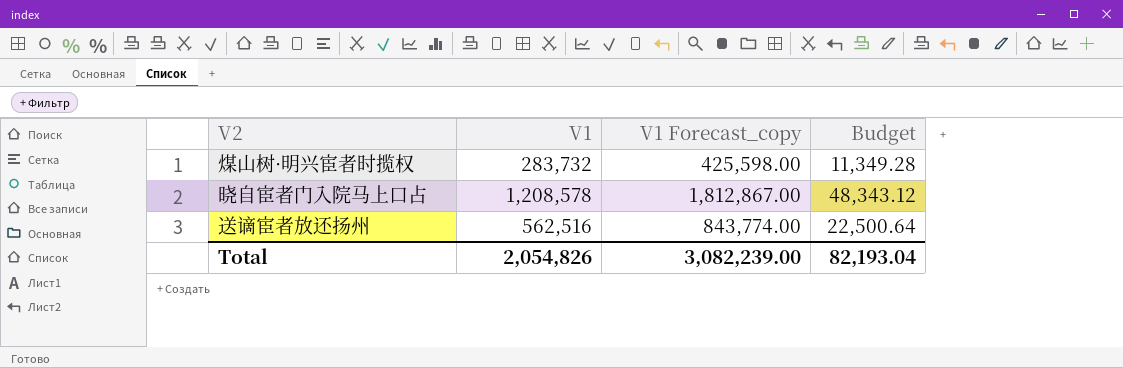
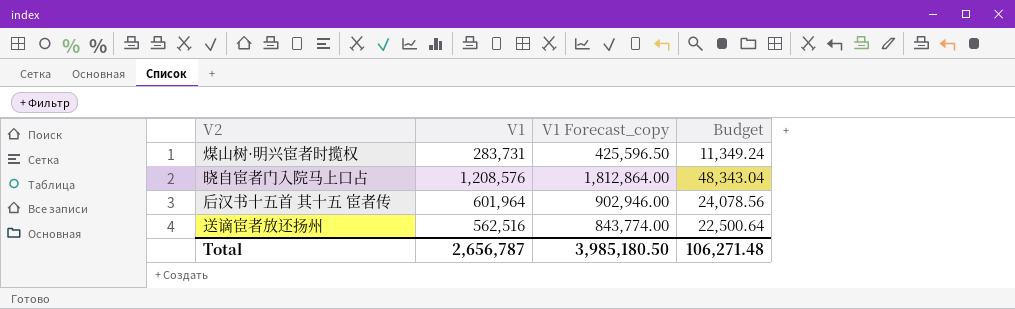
煤山树·明兴宦者时揽权 | V1: 283,732 -> 283,731
煤山树·明兴宦者时揽权 | V1 Forecast_copy: 425,598.00 -> 425,596.50
煤山树·明兴宦者时揽权 | Budget: 11,349.28 -> 11,349.24
晓自宦者门入院马上口占 | V1: 1,208,578 -> 1,208,576
晓自宦者门入院马上口占 | V1 Forecast_copy: 1,812,867.00 -> 1,812,864.00
晓自宦者门入院马上口占 | Budget: 48,343.12 -> 48,343.04
row 后汉书十五首 其十五 宦者传: none -> 601,964 | 902,946.00 | 24,078.56
Total | V1: 2,054,826 -> 2,656,787
Total | V1 Forecast_copy: 3,082,239.00 -> 3,985,180.50
Total | Budget: 82,193.04 -> 106,271.48

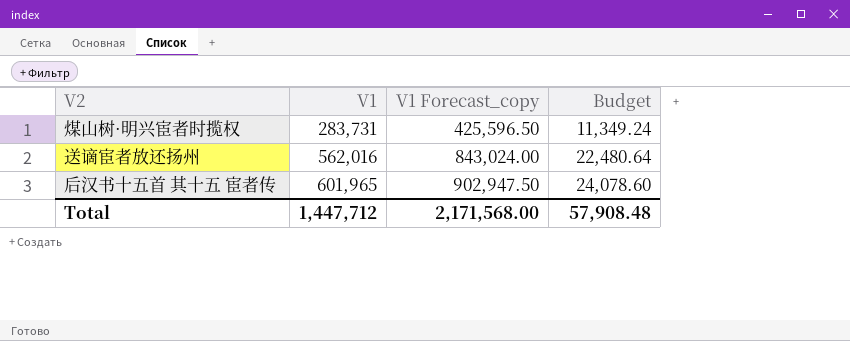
row order: none -> V1 ascending
row 晓自宦者门入院马上口占: 1,208,576 | 1,812,864.00 | 48,343.04 -> none
送谪宦者放还扬州 | V1: 562,516 -> 562,016
送谪宦者放还扬州 | V1 Forecast_copy: 843,774.00 -> 843,024.00
送谪宦者放还扬州 | Budget: 22,500.64 -> 22,480.64
后汉书十五首 其十五 宦者传 | V1: 601,964 -> 601,965
后汉书十五首 其十五 宦者传 | V1 Forecast_copy: 902,946.00 -> 902,947.50
后汉书十五首 其十五 宦者传 | Budget: 24,078.56 -> 24,078.60
Total | V1: 2,656,787 -> 1,447,712
Total | V1 Forecast_copy: 3,985,180.50 -> 2,171,568.00
Total | Budget: 106,271.48 -> 57,908.48

